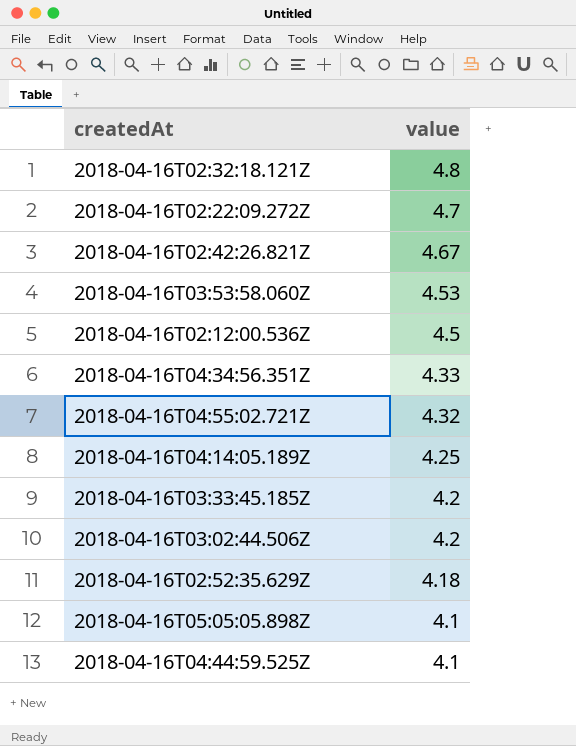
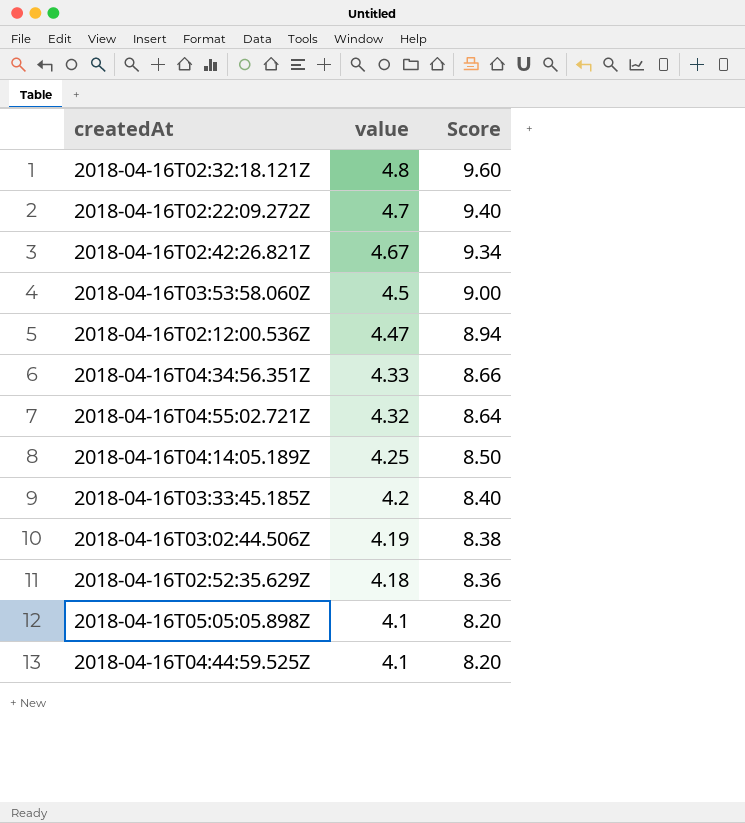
column Score | formula: none -> [value] * 2
2018-04-16T03:53:58.060Z | value: 4.53 -> 4.5
2018-04-16T02:12:00.536Z | value: 4.5 -> 4.47
2018-04-16T03:02:44.506Z | value: 4.2 -> 4.19

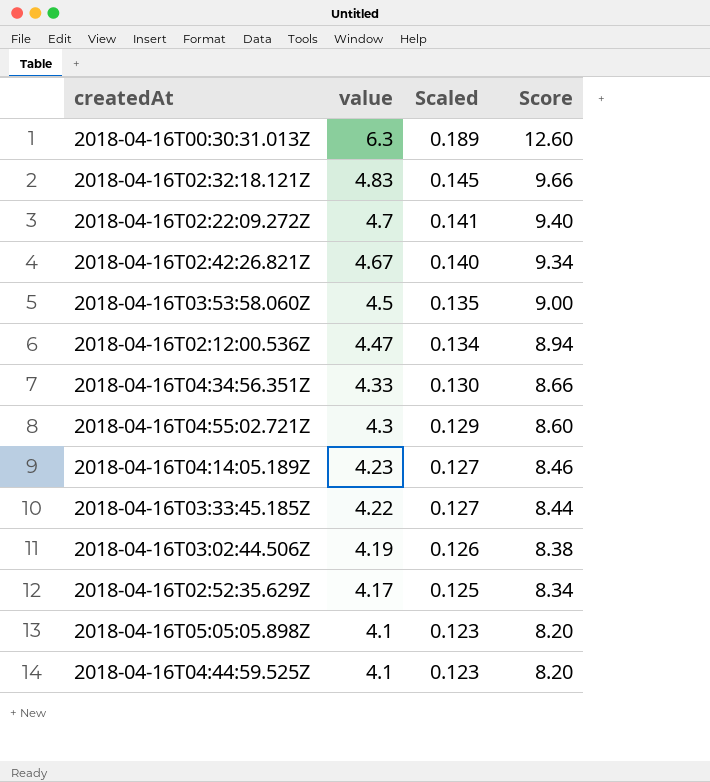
column Scaled | formula: none -> [value] * 0.03
row 2018-04-16T00:30:31.013Z: none -> 6.3 | 0.189 | 12.60
2018-04-16T02:32:18.121Z | value: 4.8 -> 4.83
2018-04-16T02:32:18.121Z | Score: 9.60 -> 9.66
2018-04-16T04:55:02.721Z | value: 4.32 -> 4.3
2018-04-16T04:55:02.721Z | Score: 8.64 -> 8.60
2018-04-16T04:14:05.189Z | value: 4.25 -> 4.23
2018-04-16T04:14:05.189Z | Score: 8.50 -> 8.46
2018-04-16T03:33:45.185Z | value: 4.2 -> 4.22
2018-04-16T03:33:45.185Z | Score: 8.40 -> 8.44
2018-04-16T02:52:35.629Z | value: 4.18 -> 4.17
2018-04-16T02:52:35.629Z | Score: 8.36 -> 8.34

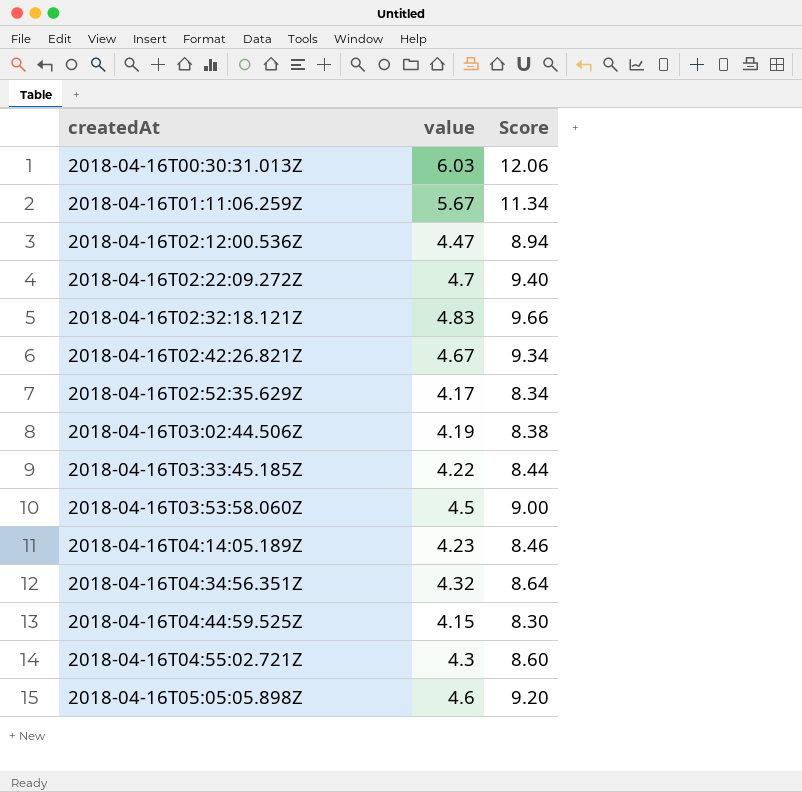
row order: value descending -> createdAt ascending
column Scaled | formula: [value] * 0.03 -> none
2018-04-16T00:30:31.013Z | value: 6.3 -> 6.03
2018-04-16T00:30:31.013Z | Score: 12.60 -> 12.06
row 2018-04-16T01:11:06.259Z: none -> 5.67 | 11.34
2018-04-16T04:34:56.351Z | value: 4.33 -> 4.32
2018-04-16T04:34:56.351Z | Score: 8.66 -> 8.64
2018-04-16T04:44:59.525Z | value: 4.1 -> 4.15
2018-04-16T04:44:59.525Z | Score: 8.20 -> 8.30
2018-04-16T05:05:05.898Z | value: 4.1 -> 4.6
2018-04-16T05:05:05.898Z | Score: 8.20 -> 9.20

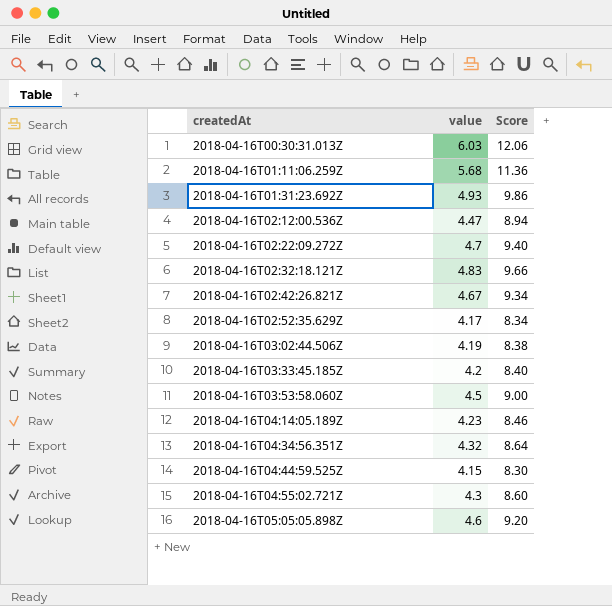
2018-04-16T01:11:06.259Z | value: 5.67 -> 5.68
2018-04-16T01:11:06.259Z | Score: 11.34 -> 11.36
row 2018-04-16T01:31:23.692Z: none -> 4.93 | 9.86
2018-04-16T03:33:45.185Z | value: 4.22 -> 4.2
2018-04-16T03:33:45.185Z | Score: 8.44 -> 8.40

